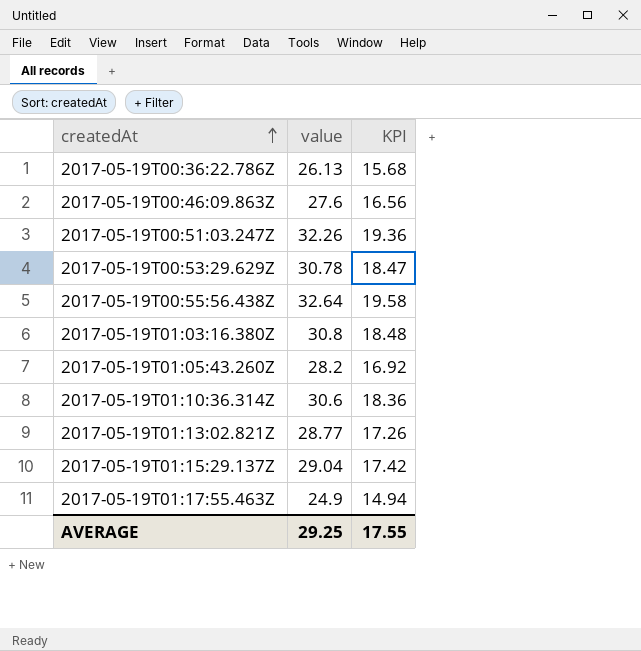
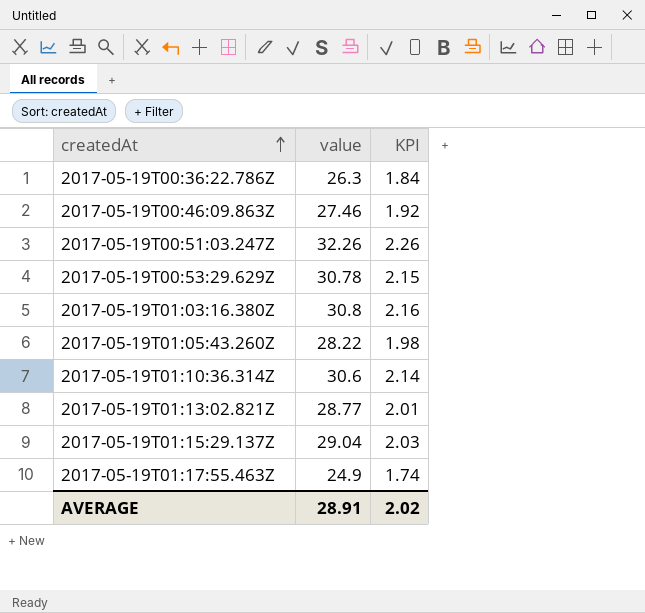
column KPI | formula: [value] * 0.6 -> [value] * 0.07
row 2017-05-19T00:55:56.438Z: 32.64 | 19.58 -> none
2017-05-19T00:36:22.786Z | value: 26.13 -> 26.3
2017-05-19T00:46:09.863Z | value: 27.6 -> 27.46
2017-05-19T01:05:43.260Z | value: 28.2 -> 28.22
AVERAGE | value: 29.25 -> 28.91
AVERAGE | KPI: 17.55 -> 2.02

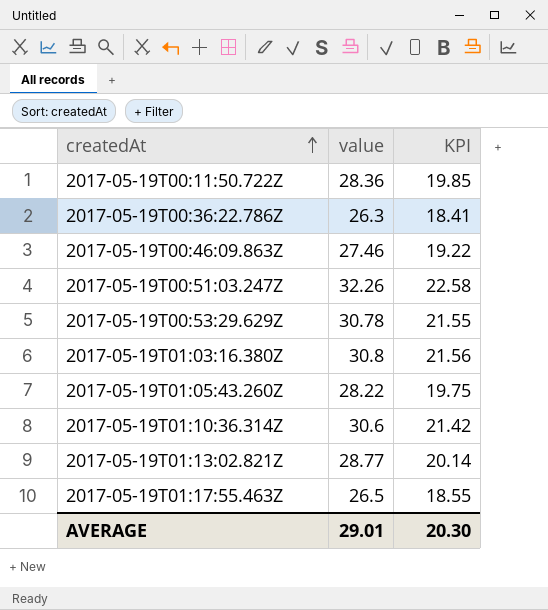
column KPI | formula: [value] * 0.07 -> [value] * 0.7
row 2017-05-19T01:15:29.137Z: 29.04 | 2.03 -> none
row 2017-05-19T00:11:50.722Z: none -> 28.36 | 19.85
2017-05-19T01:17:55.463Z | value: 24.9 -> 26.5
AVERAGE | value: 28.91 -> 29.01
AVERAGE | KPI: 2.02 -> 20.30

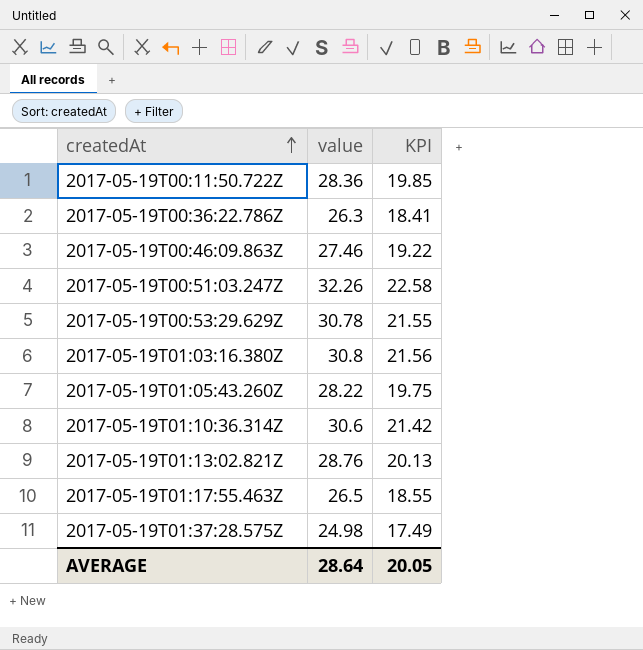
2017-05-19T01:13:02.821Z | value: 28.77 -> 28.76
2017-05-19T01:13:02.821Z | KPI: 20.14 -> 20.13
row 2017-05-19T01:37:28.575Z: none -> 24.98 | 17.49
AVERAGE | value: 29.01 -> 28.64
AVERAGE | KPI: 20.30 -> 20.05

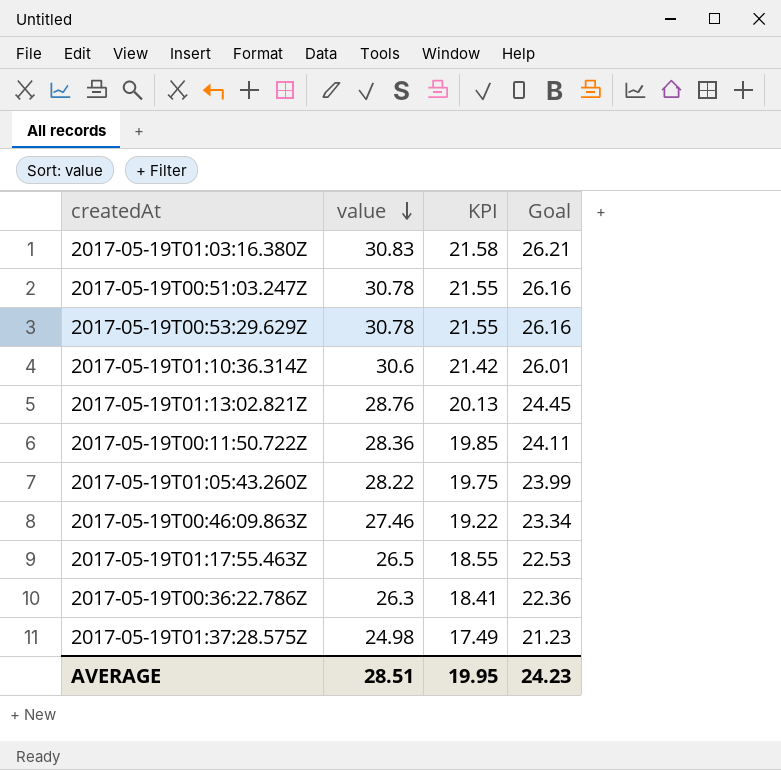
row order: createdAt ascending -> value descending
column Goal | formula: none -> [value] * 0.85
2017-05-19T01:03:16.380Z | value: 30.8 -> 30.83
2017-05-19T01:03:16.380Z | KPI: 21.56 -> 21.58
2017-05-19T00:51:03.247Z | value: 32.26 -> 30.78
2017-05-19T00:51:03.247Z | KPI: 22.58 -> 21.55
AVERAGE | value: 28.64 -> 28.51
AVERAGE | KPI: 20.05 -> 19.95

